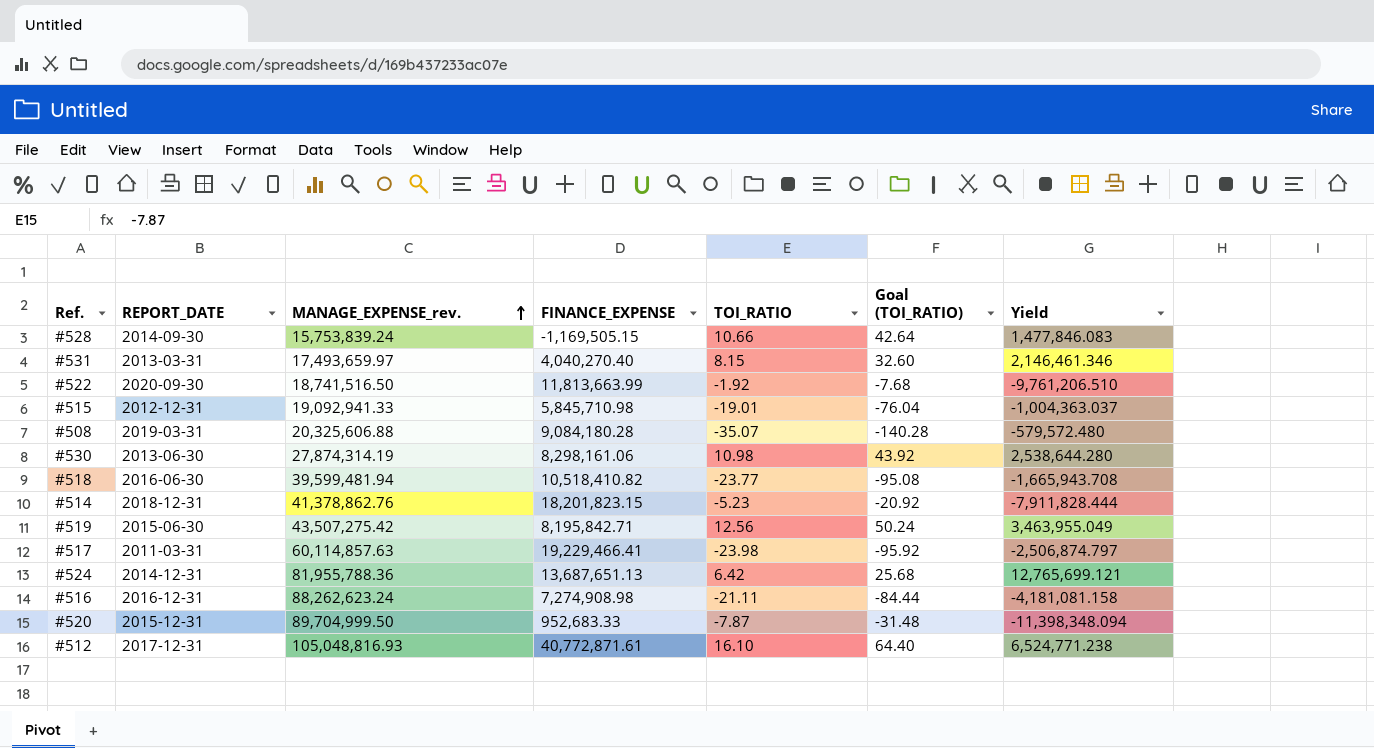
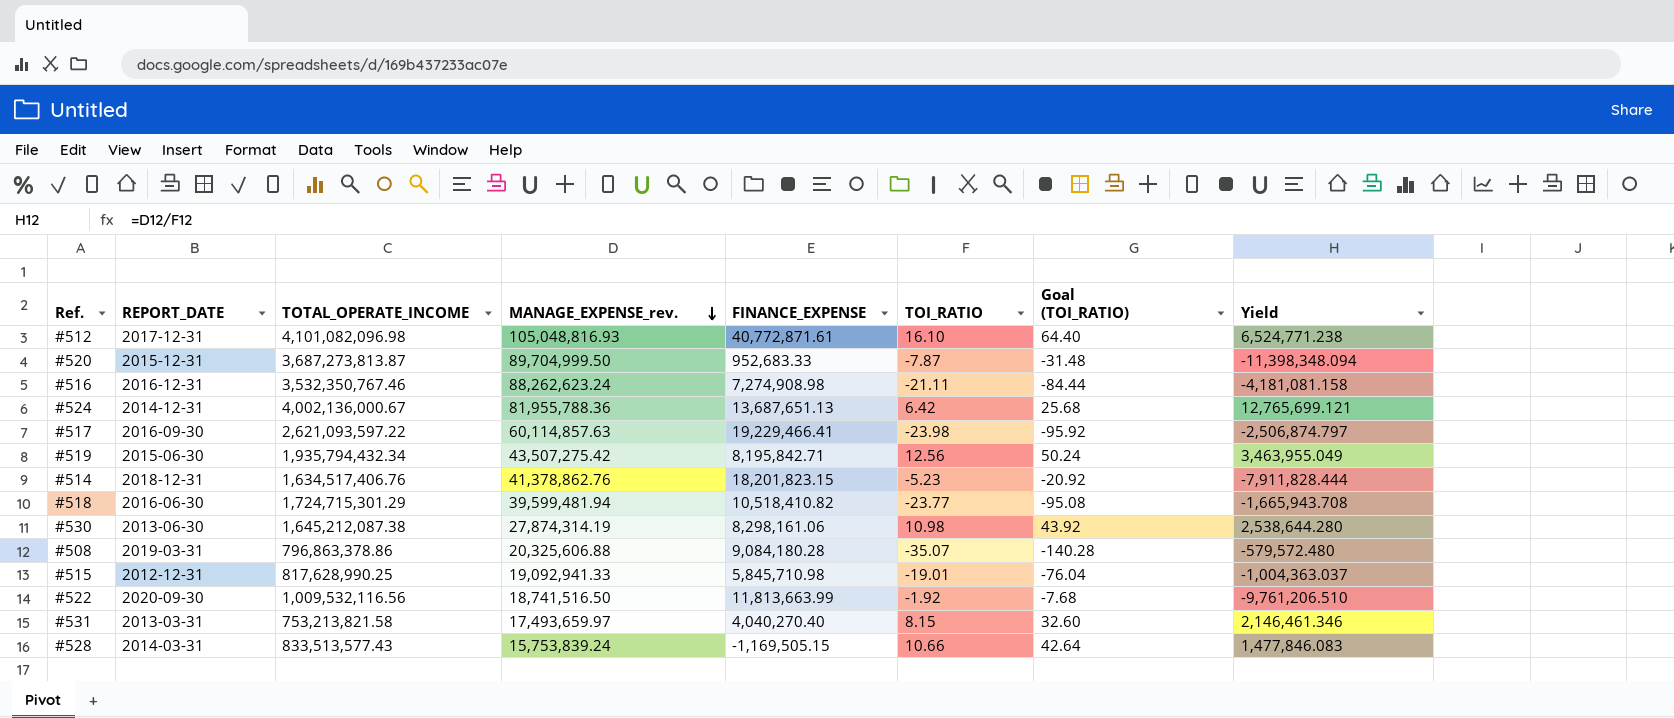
row order: MANAGE_EXPENSE_rev. ascending -> MANAGE_EXPENSE_rev. descending
column TOTAL_OPERATE_INCOME | position: none -> 3
#517 | REPORT_DATE: 2011-03-31 -> 2016-09-30
#528 | REPORT_DATE: 2014-09-30 -> 2014-03-31

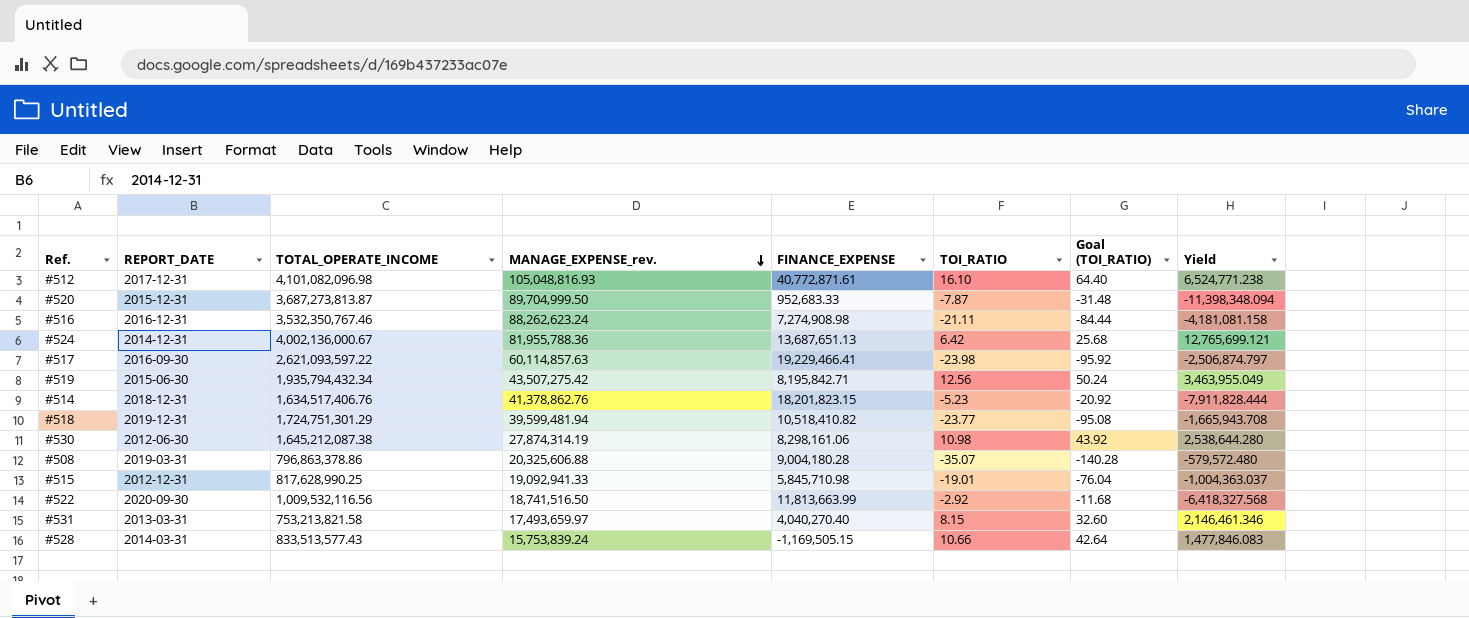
#518 | REPORT_DATE: 2016-06-30 -> 2019-12-31
#518 | TOTAL_OPERATE_INCOME: 1,724,715,301.29 -> 1,724,751,301.29
#530 | REPORT_DATE: 2013-06-30 -> 2012-06-30
#508 | FINANCE_EXPENSE: 9,084,180.28 -> 9,004,180.28
#522 | TOI_RATIO: -1.92 -> -2.92
#522 | Goal (TOI_RATIO): -7.68 -> -11.68
#522 | Yield: -9,761,206.510 -> -6,418,327.568

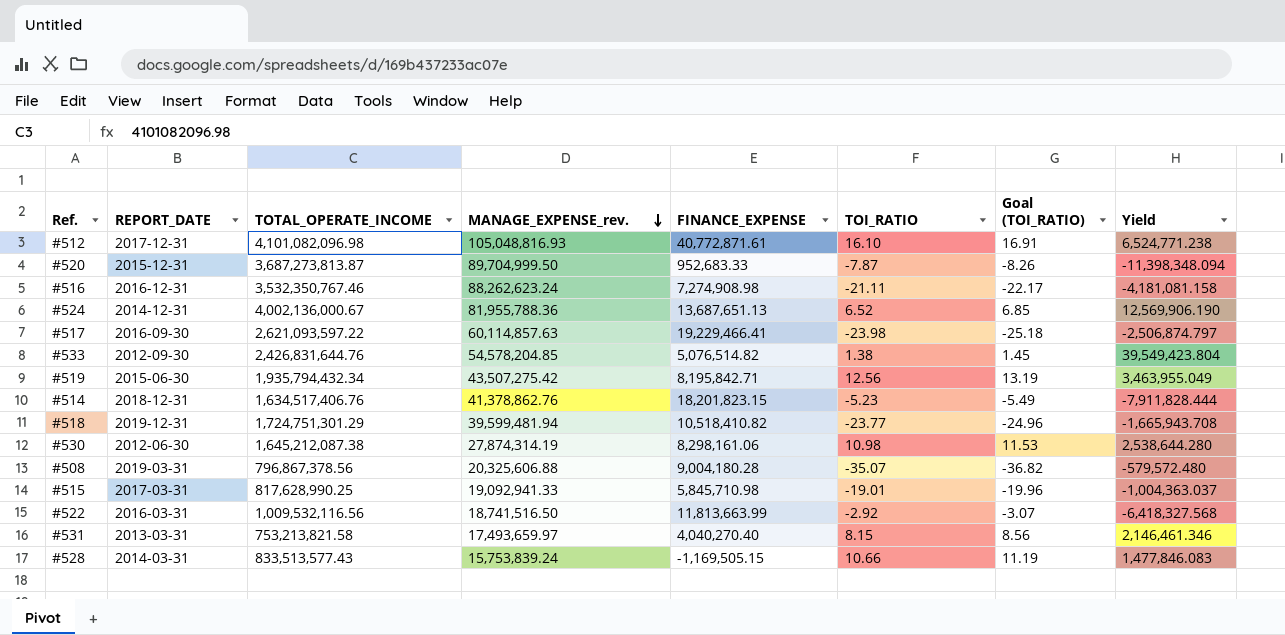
column Goal (TOI_RATIO) | formula: [TOI_RATIO] * 4 -> [TOI_RATIO] * 1.05
#524 | TOI_RATIO: 6.42 -> 6.52
#524 | Yield: 12,765,699.121 -> 12,569,906.190
row #533: none -> 2012-09-30 | 2,426,831,644.76 | 54,578,204.85 | 5,076,514.82 | 1.38 | 1.45 | 39,549,423.804
#508 | TOTAL_OPERATE_INCOME: 796,863,378.86 -> 796,867,378.56
#515 | REPORT_DATE: 2012-12-31 -> 2017-03-31
#522 | REPORT_DATE: 2020-09-30 -> 2016-03-31

